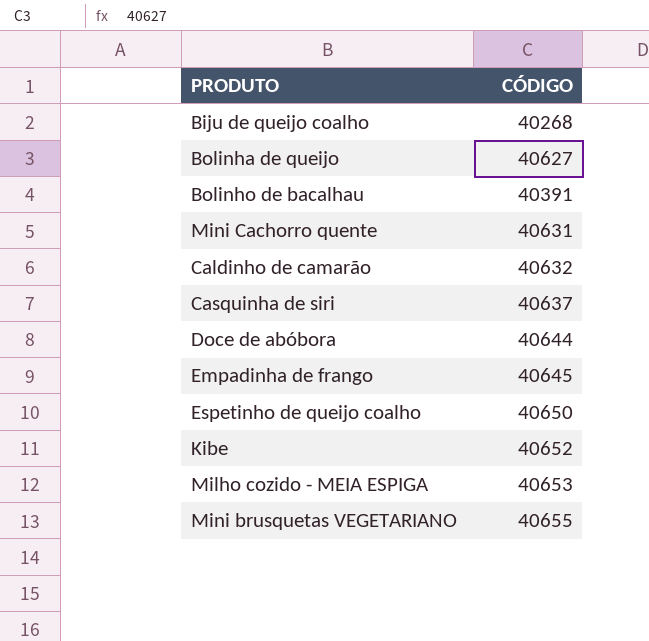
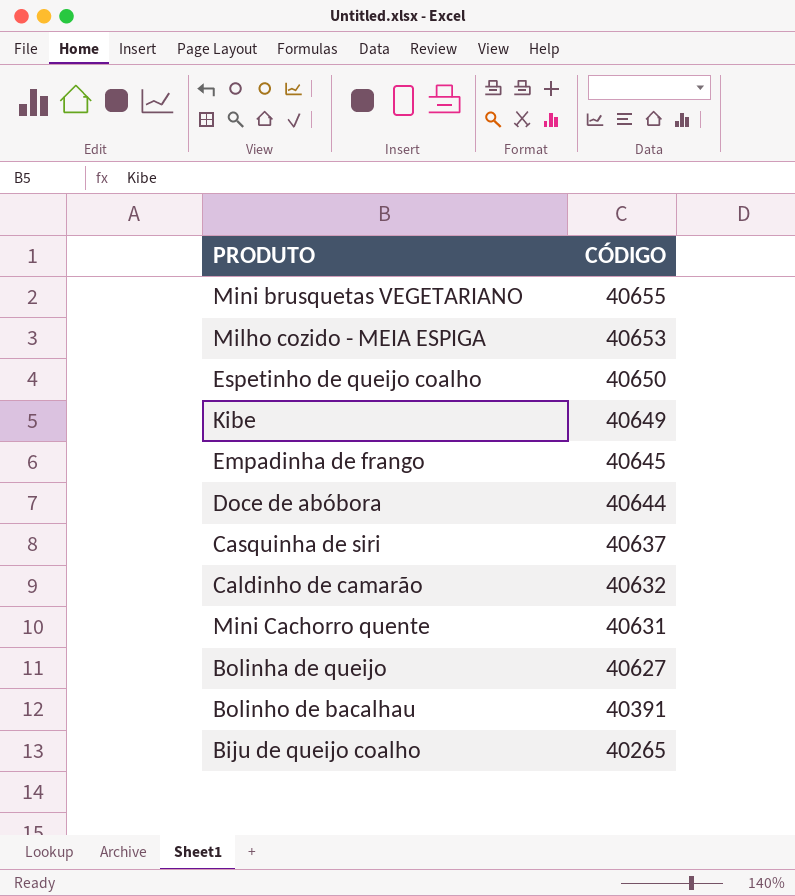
row order: none -> CÓDIGO descending
Kibe | CÓDIGO: 40652 -> 40649
Biju de queijo coalho | CÓDIGO: 40268 -> 40265

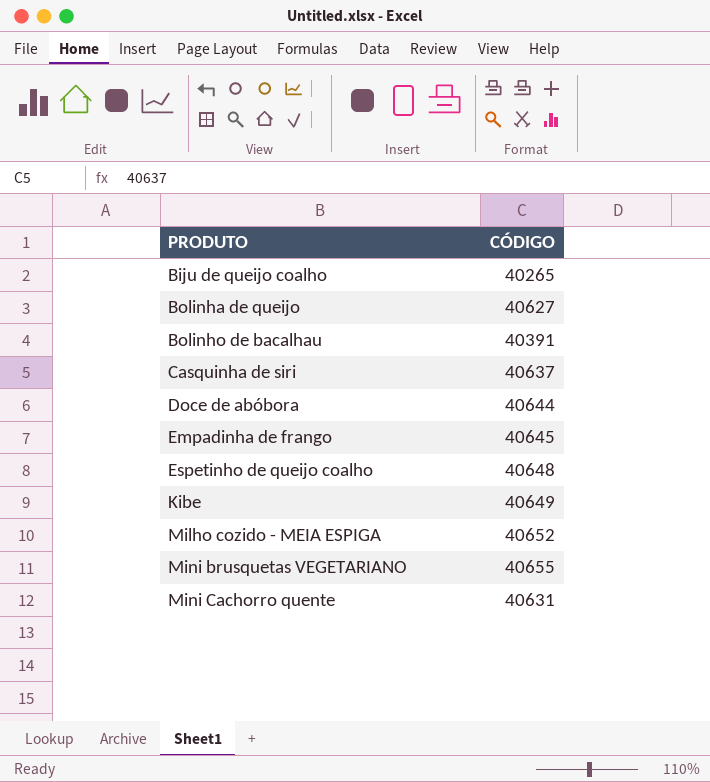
row order: CÓDIGO descending -> PRODUTO ascending
row Caldinho de camarão: 40632 -> none
Espetinho de queijo coalho | CÓDIGO: 40650 -> 40648
Milho cozido - MEIA ESPIGA | CÓDIGO: 40653 -> 40652

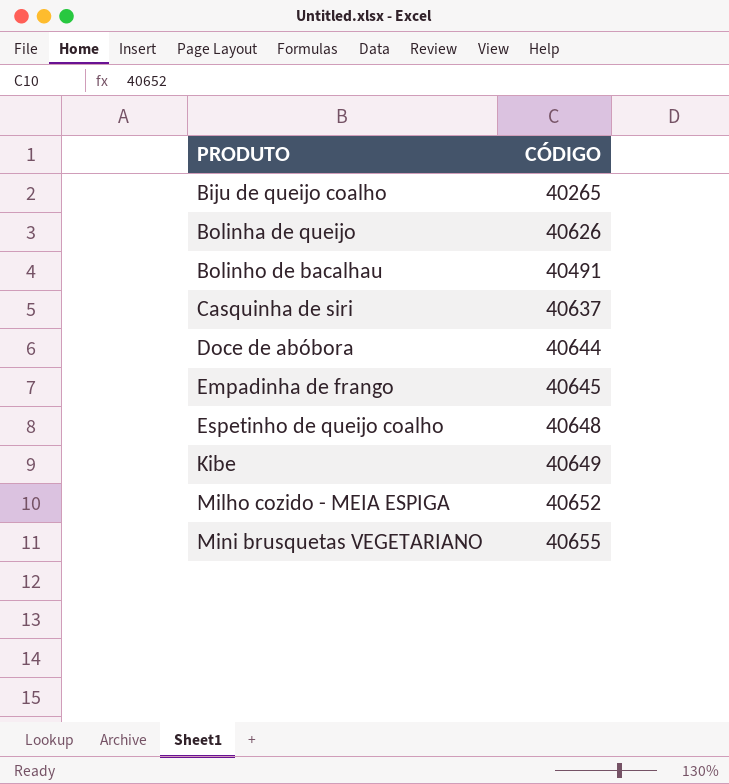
row Mini Cachorro quente: 40631 -> none
Bolinha de queijo | CÓDIGO: 40627 -> 40626
Bolinho de bacalhau | CÓDIGO: 40391 -> 40491

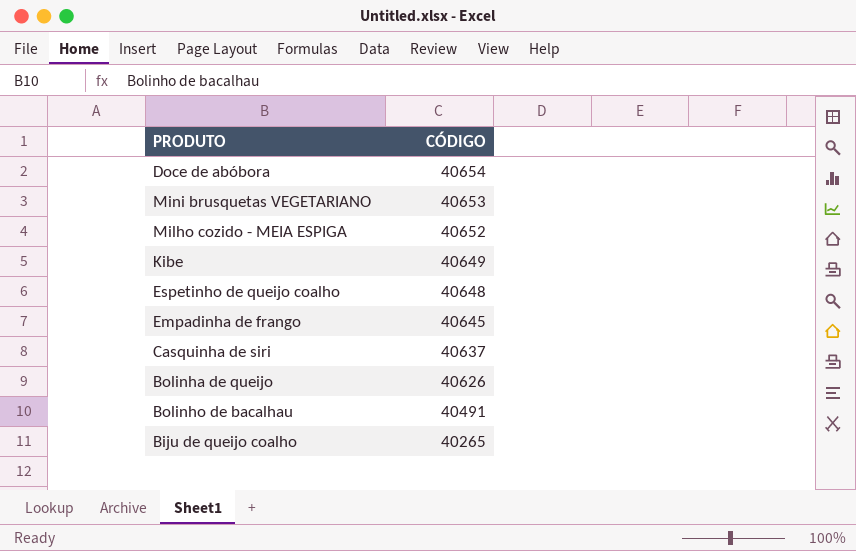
row order: PRODUTO ascending -> CÓDIGO descending
Doce de abóbora | CÓDIGO: 40644 -> 40654
Mini brusquetas VEGETARIANO | CÓDIGO: 40655 -> 40653

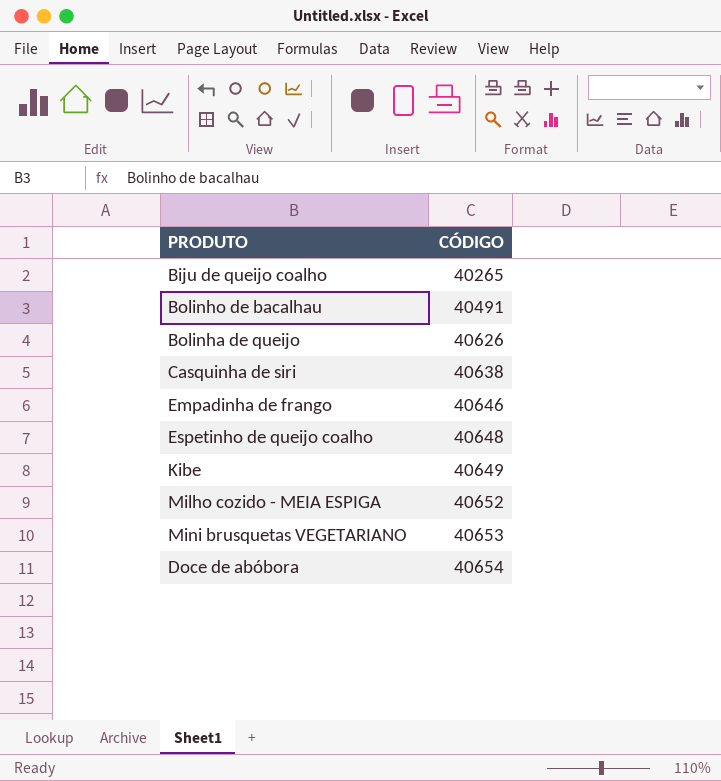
row order: CÓDIGO descending -> CÓDIGO ascending
Casquinha de siri | CÓDIGO: 40637 -> 40638
Empadinha de frango | CÓDIGO: 40645 -> 40646

